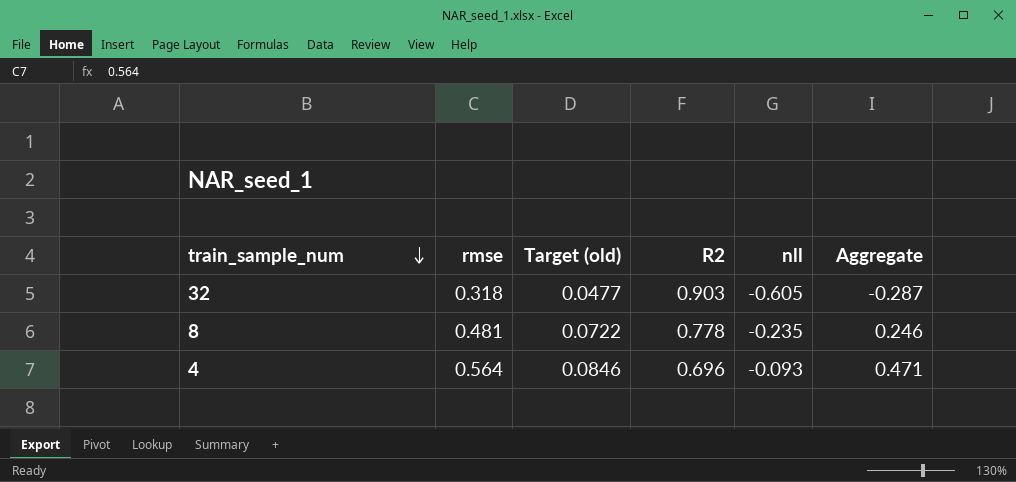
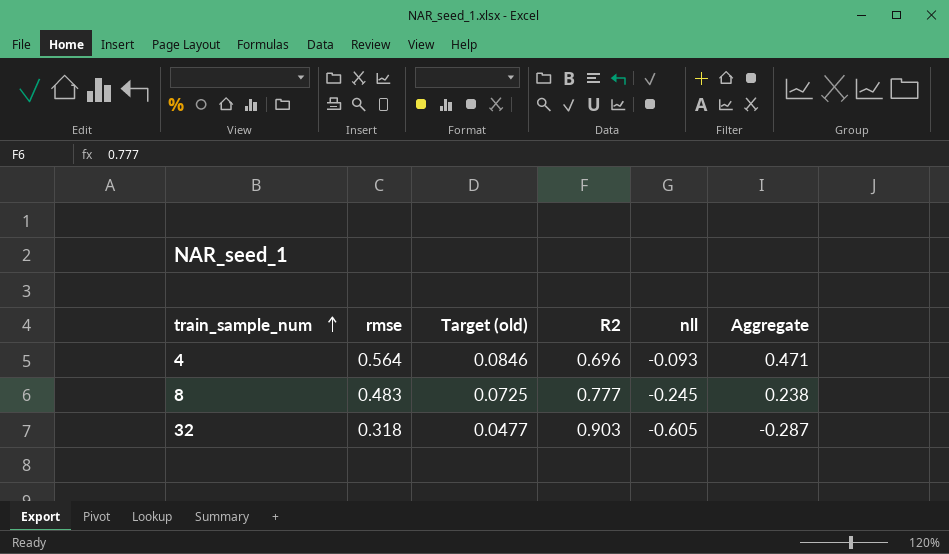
row order: train_sample_num descending -> train_sample_num ascending
8 | rmse: 0.481 -> 0.483
8 | Target (old): 0.0722 -> 0.0725
8 | R2: 0.778 -> 0.777
8 | nll: -0.235 -> -0.245
8 | Aggregate: 0.246 -> 0.238

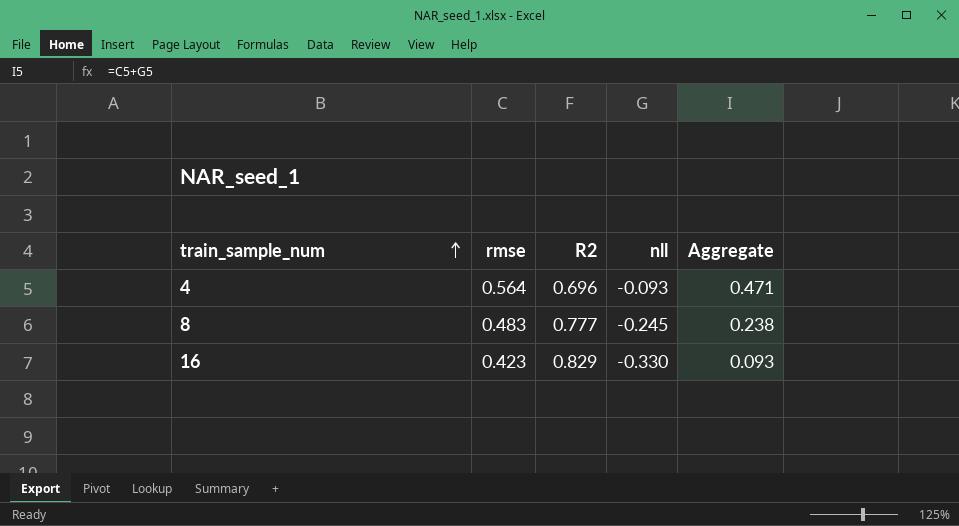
column Target (old) | formula: [rmse] * 0.15 -> none
row 32: 0.318 | 0.0477 | 0.903 | -0.605 | -0.287 -> none
row 16: none -> 0.423 | 0.829 | -0.330 | 0.093

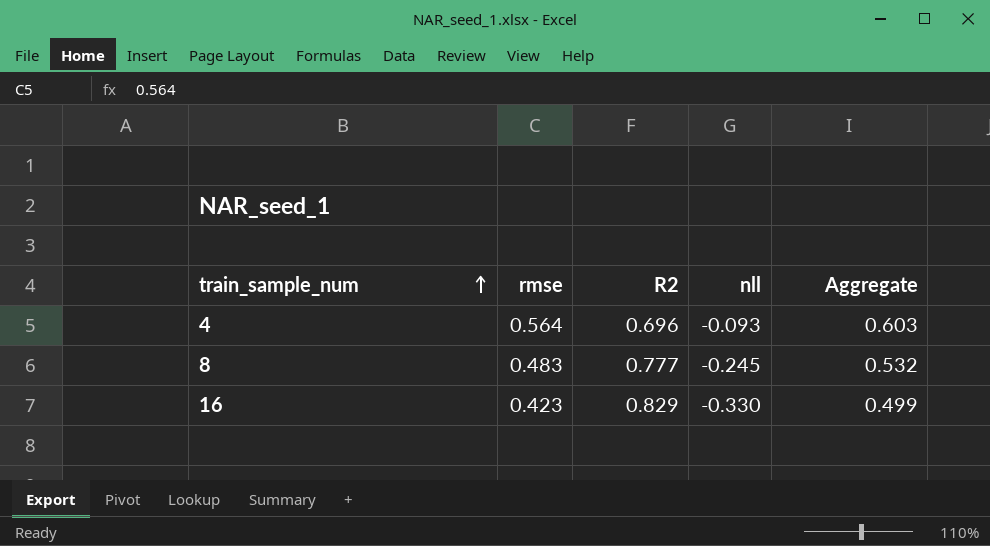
column Aggregate | formula: [rmse] + [nll] -> [R2] + [nll]

